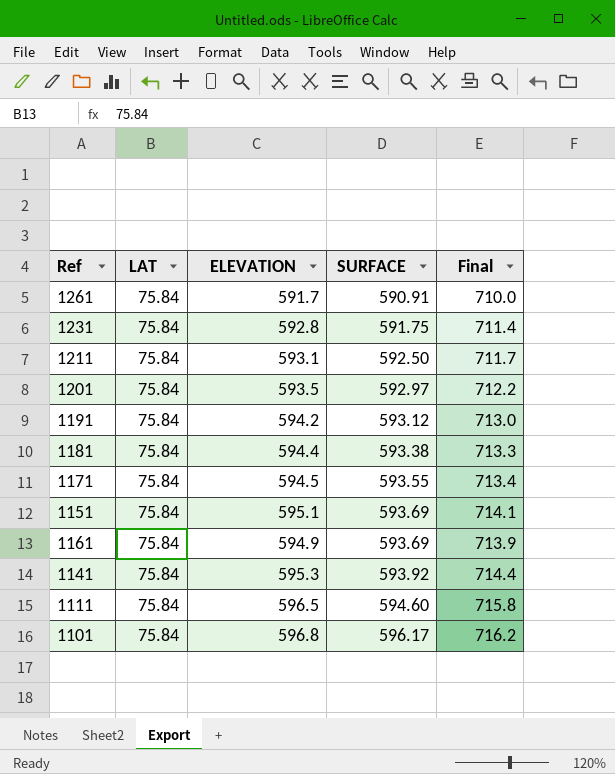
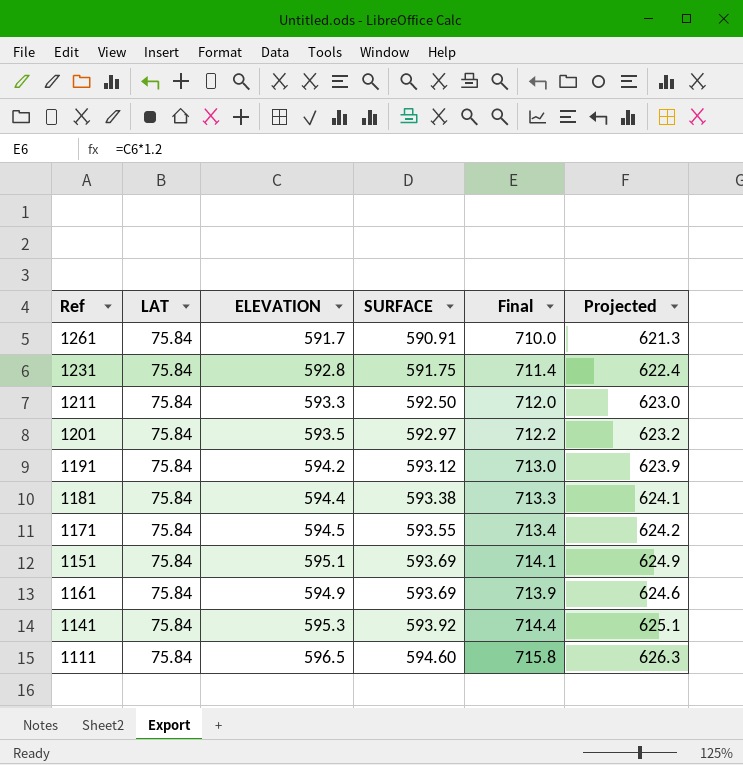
column Projected | formula: none -> [ELEVATION] * 1.05
row 1101: 75.84 | 596.8 | 596.17 | 716.2 -> none
1211 | ELEVATION: 593.1 -> 593.3
1211 | Final: 711.7 -> 712.0

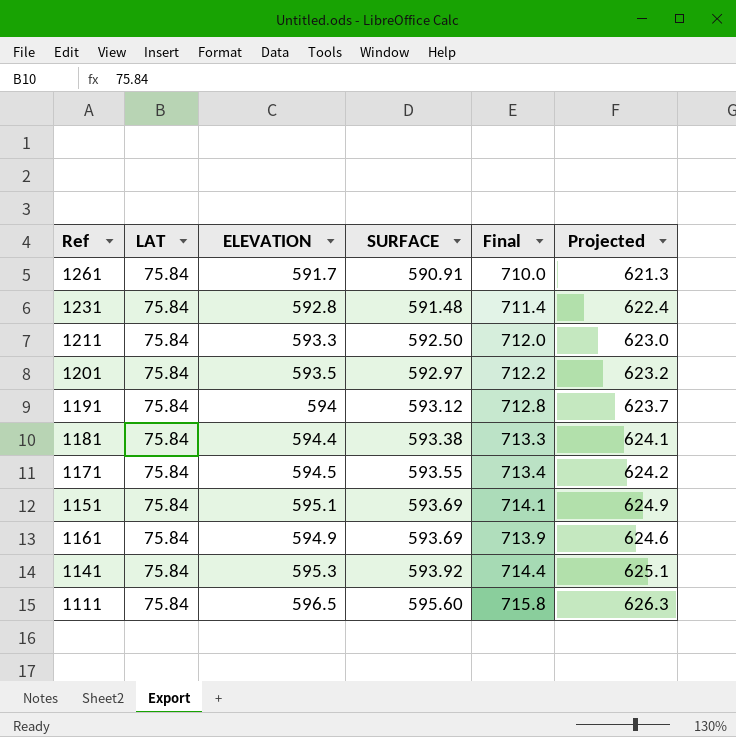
1231 | SURFACE: 591.75 -> 591.48
1191 | ELEVATION: 594.2 -> 594
1191 | Final: 713.0 -> 712.8
1191 | Projected: 623.9 -> 623.7
1111 | SURFACE: 594.60 -> 595.60

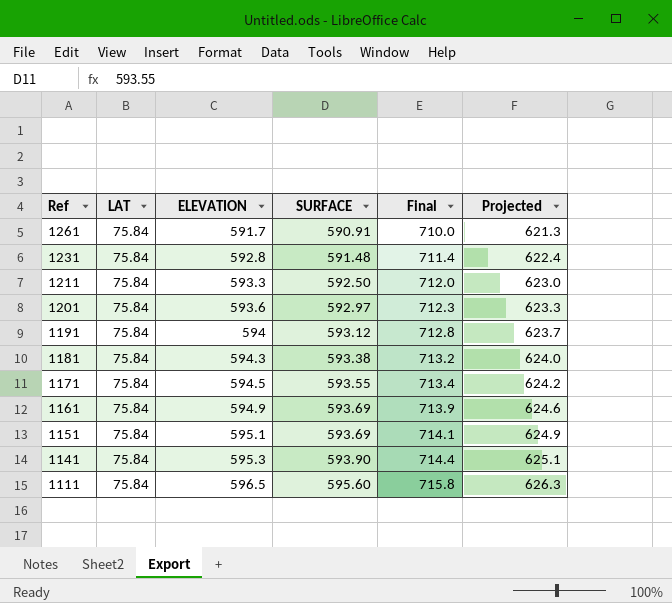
row order: SURFACE ascending -> Ref descending
1201 | ELEVATION: 593.5 -> 593.6
1201 | Final: 712.2 -> 712.3
1201 | Projected: 623.2 -> 623.3
1181 | ELEVATION: 594.4 -> 594.3
1181 | Final: 713.3 -> 713.2
1181 | Projected: 624.1 -> 624.0
1141 | SURFACE: 593.92 -> 593.90

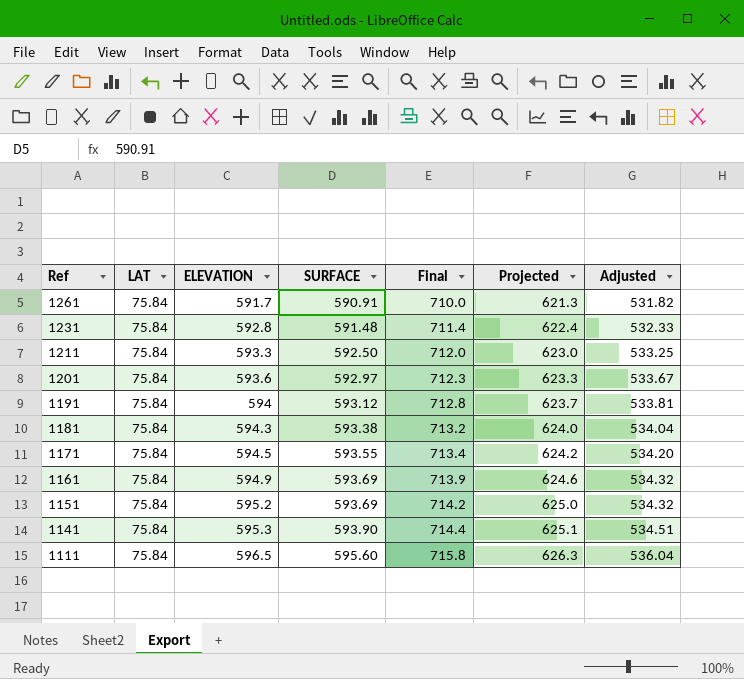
column Adjusted | formula: none -> [SURFACE] * 0.9
1151 | ELEVATION: 595.1 -> 595.2
1151 | Final: 714.1 -> 714.2
1151 | Projected: 624.9 -> 625.0

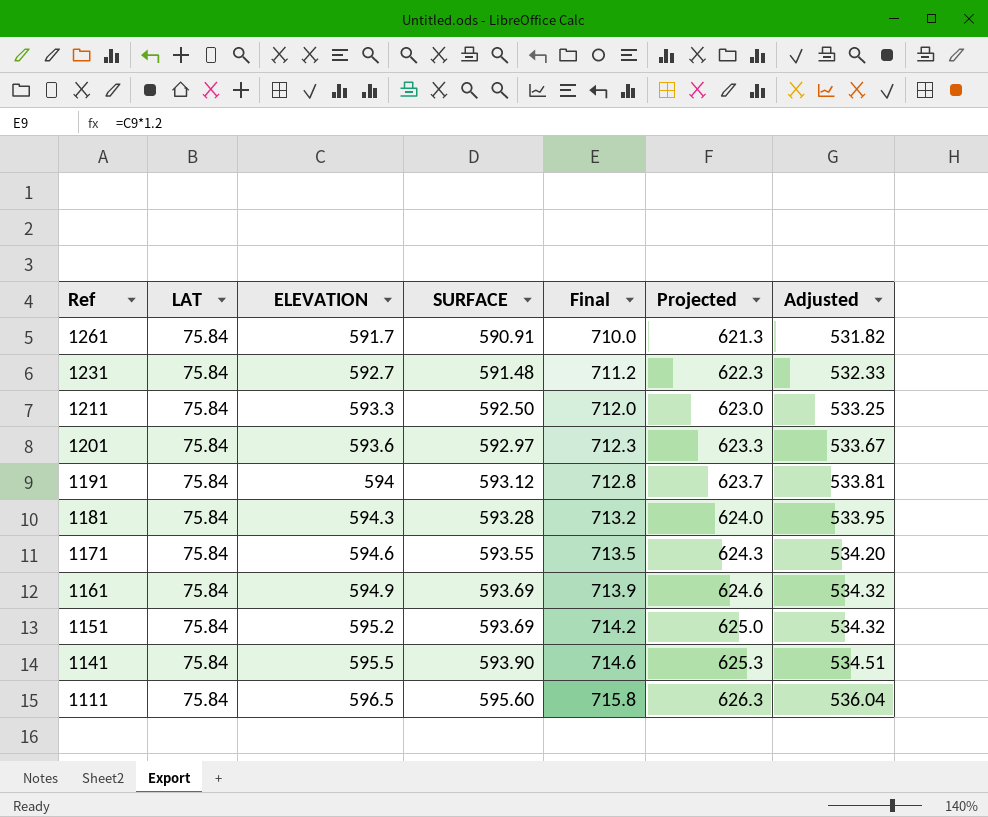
1231 | ELEVATION: 592.8 -> 592.7
1231 | Final: 711.4 -> 711.2
1231 | Projected: 622.4 -> 622.3
1181 | SURFACE: 593.38 -> 593.28
1181 | Adjusted: 534.04 -> 533.95
1171 | ELEVATION: 594.5 -> 594.6
1171 | Final: 713.4 -> 713.5
1171 | Projected: 624.2 -> 624.3
1141 | ELEVATION: 595.3 -> 595.5
1141 | Final: 714.4 -> 714.6
1141 | Projected: 625.1 -> 625.3

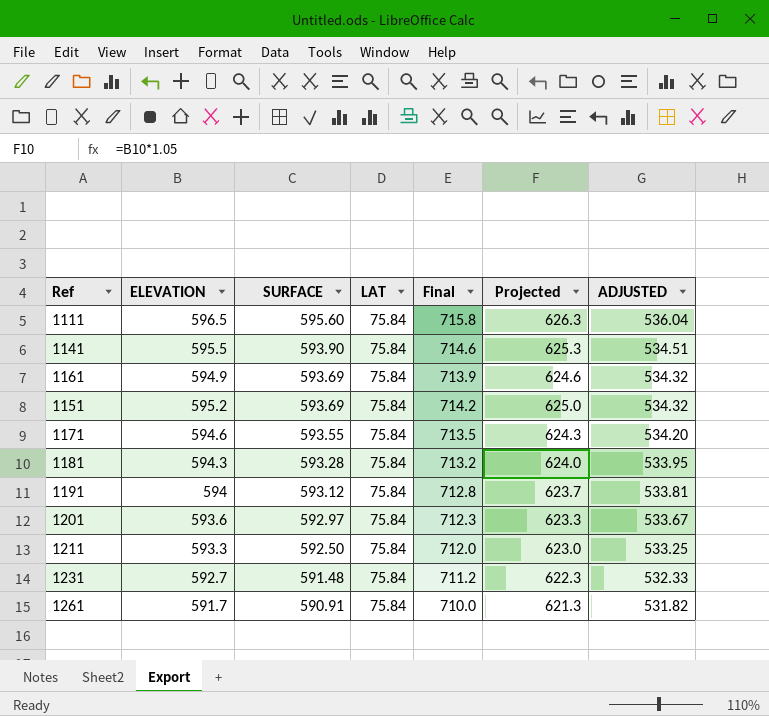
row order: Ref descending -> SURFACE descending
column LAT | position: 2 -> 4
column name: Adjusted -> ADJUSTED

